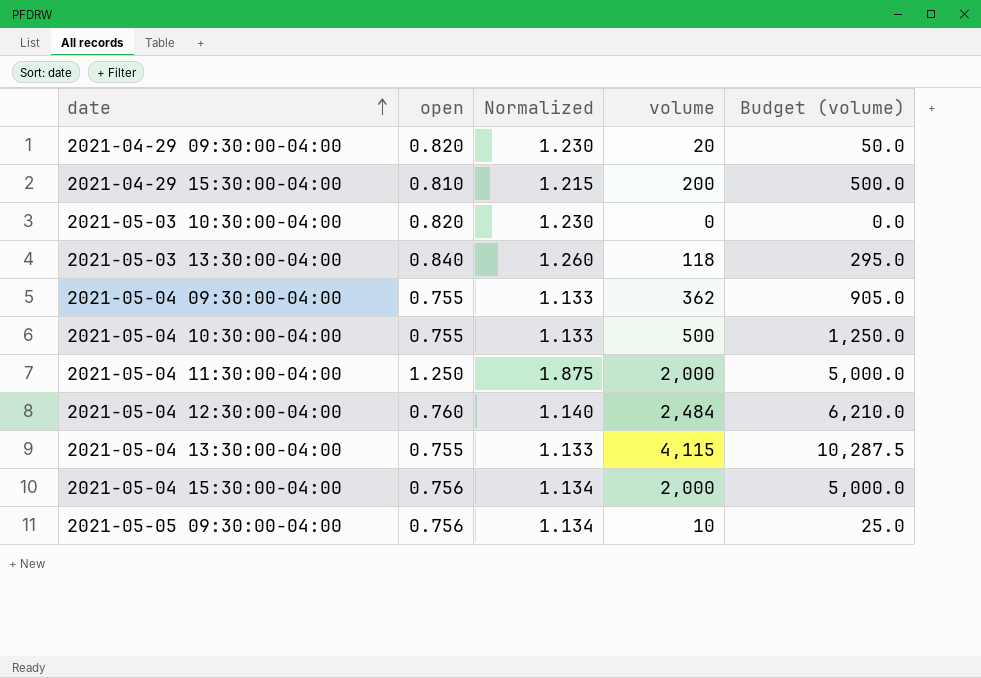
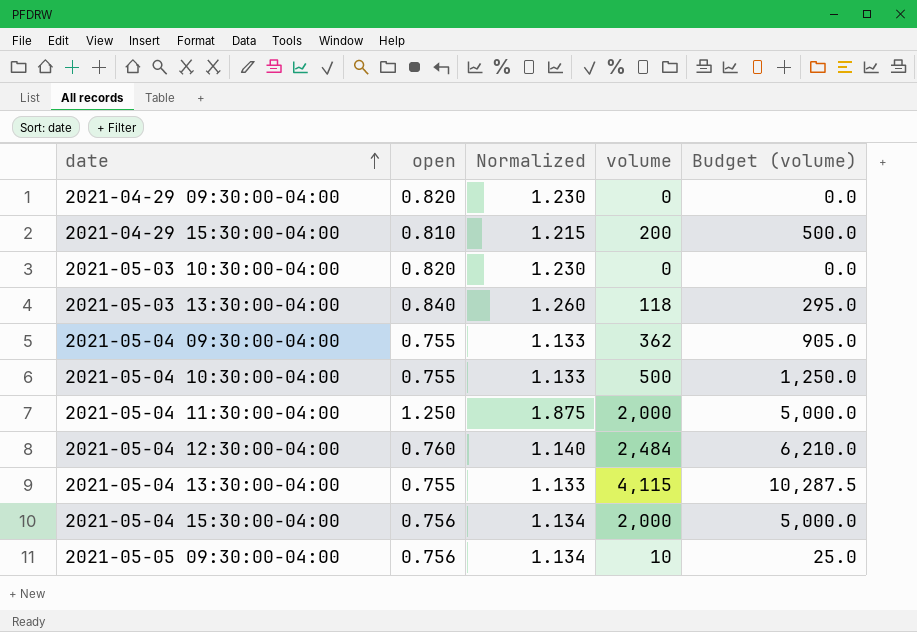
2021-04-29 09:30:00-04:00 | volume: 20 -> 0
2021-04-29 09:30:00-04:00 | Budget (volume): 50.0 -> 0.0

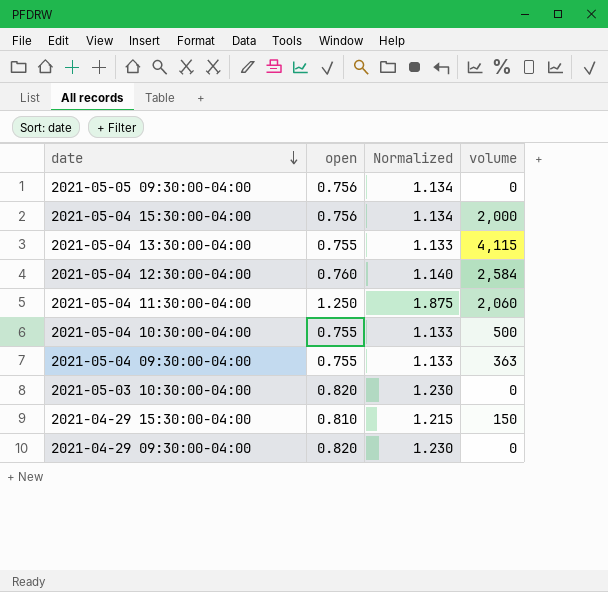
row order: date ascending -> date descending
column Budget (volume) | formula: [volume] * 2.5 -> none
row 2021-05-03 13:30:00-04:00: 0.840 | 1.260 | 118 | 295.0 -> none
2021-05-05 09:30:00-04:00 | volume: 10 -> 0
2021-05-04 12:30:00-04:00 | volume: 2,484 -> 2,584
2021-05-04 11:30:00-04:00 | volume: 2,000 -> 2,060
2021-05-04 09:30:00-04:00 | volume: 362 -> 363
2021-04-29 15:30:00-04:00 | volume: 200 -> 150

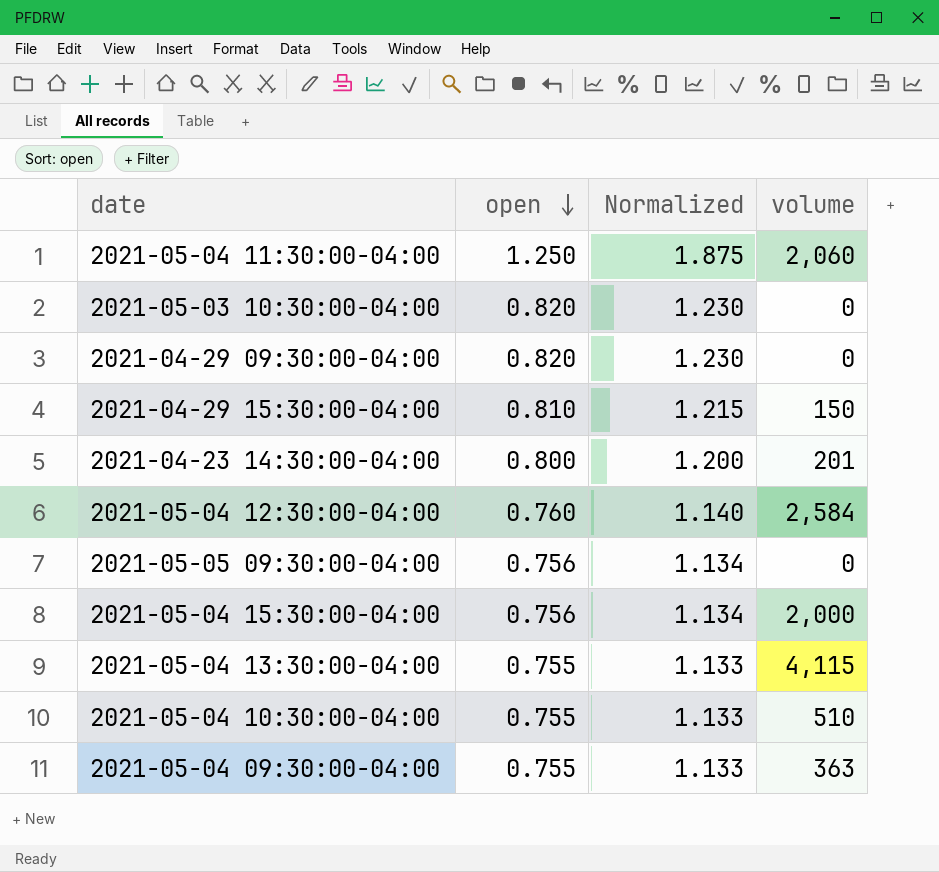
row order: date descending -> open descending
row 2021-04-23 14:30:00-04:00: none -> 0.800 | 1.200 | 201
2021-05-04 10:30:00-04:00 | volume: 500 -> 510

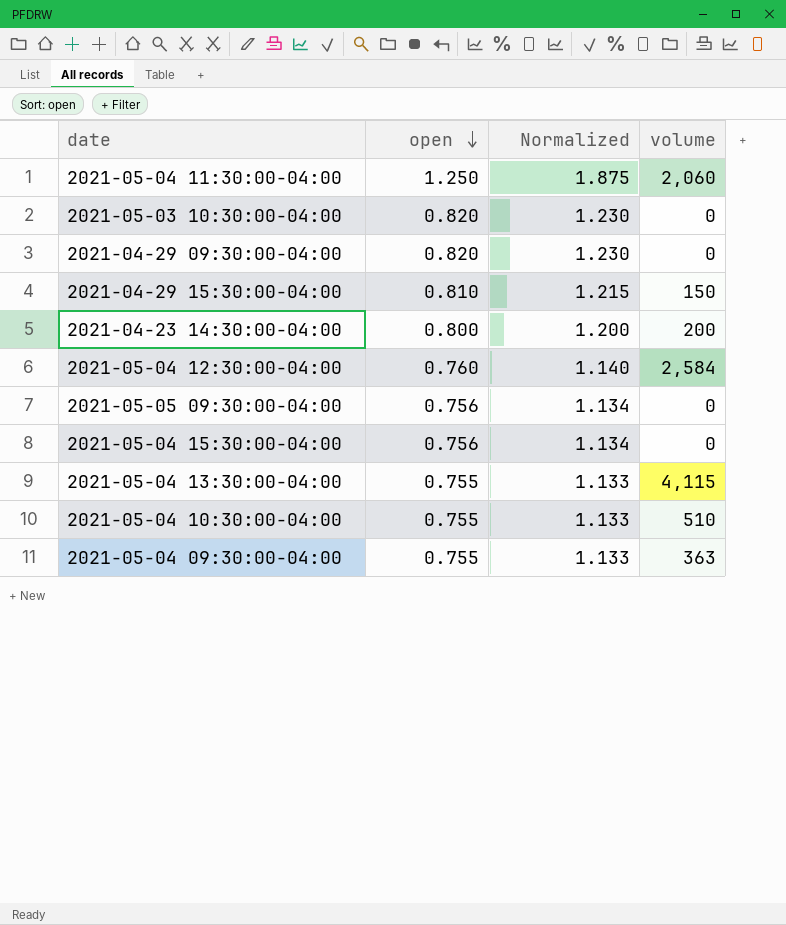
2021-04-23 14:30:00-04:00 | volume: 201 -> 200
2021-05-04 15:30:00-04:00 | volume: 2,000 -> 0

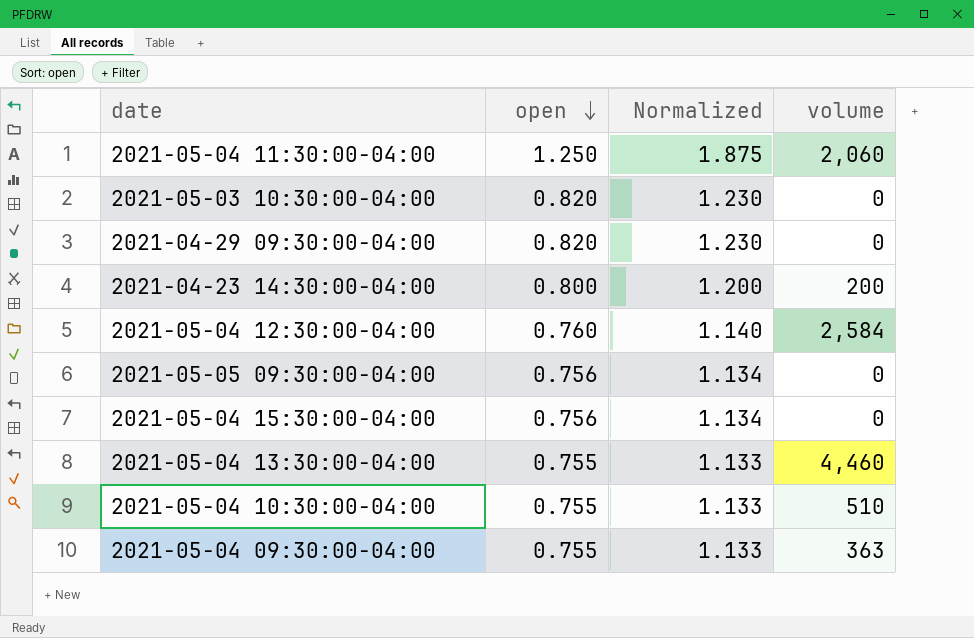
row 2021-04-29 15:30:00-04:00: 0.810 | 1.215 | 150 -> none
2021-05-04 13:30:00-04:00 | volume: 4,115 -> 4,460

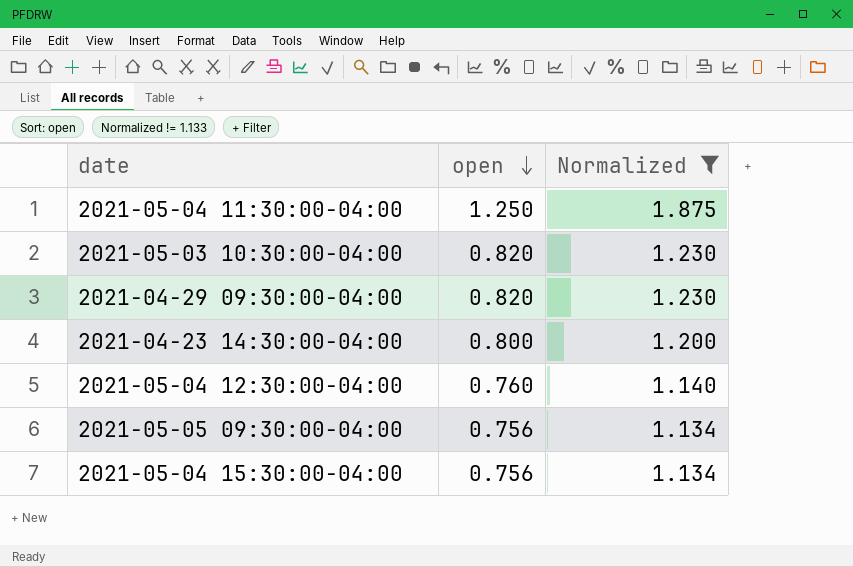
filter: none -> Normalized != 1.133
column volume | position: 4 -> none

